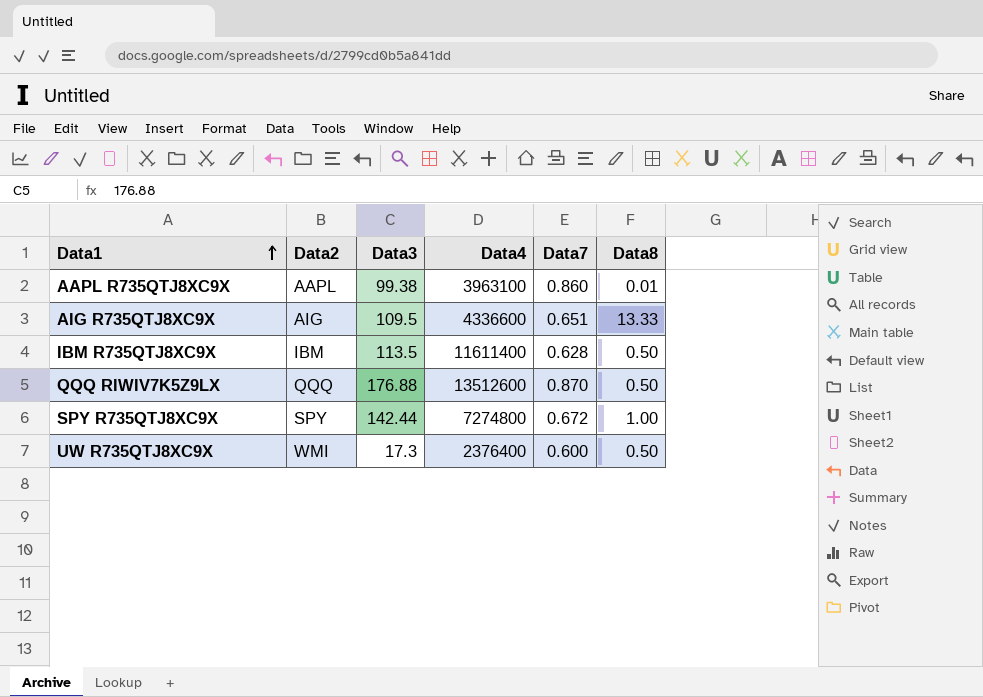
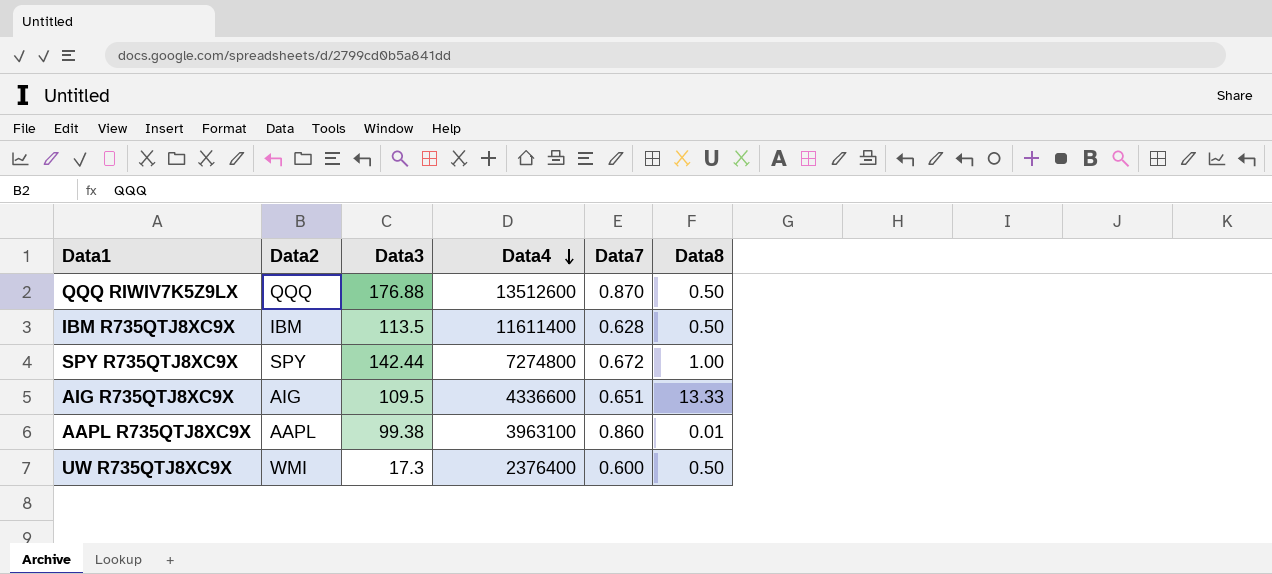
row order: Data1 ascending -> Data4 descending

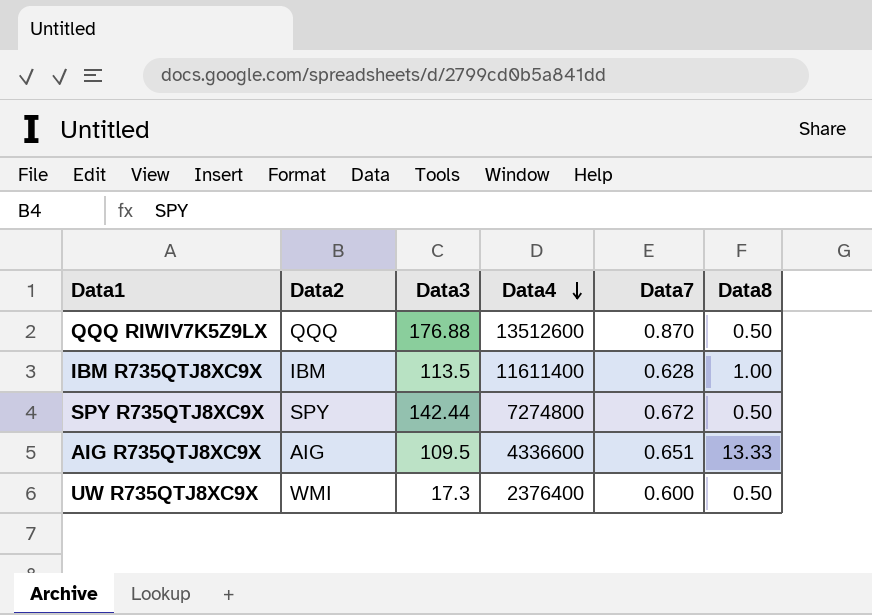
row AAPL R735QTJ8XC9X: AAPL | 99.38 | 3963100 | 0.860 | 0.01 -> none
IBM R735QTJ8XC9X | Data8: 0.50 -> 1.00
SPY R735QTJ8XC9X | Data8: 1.00 -> 0.50

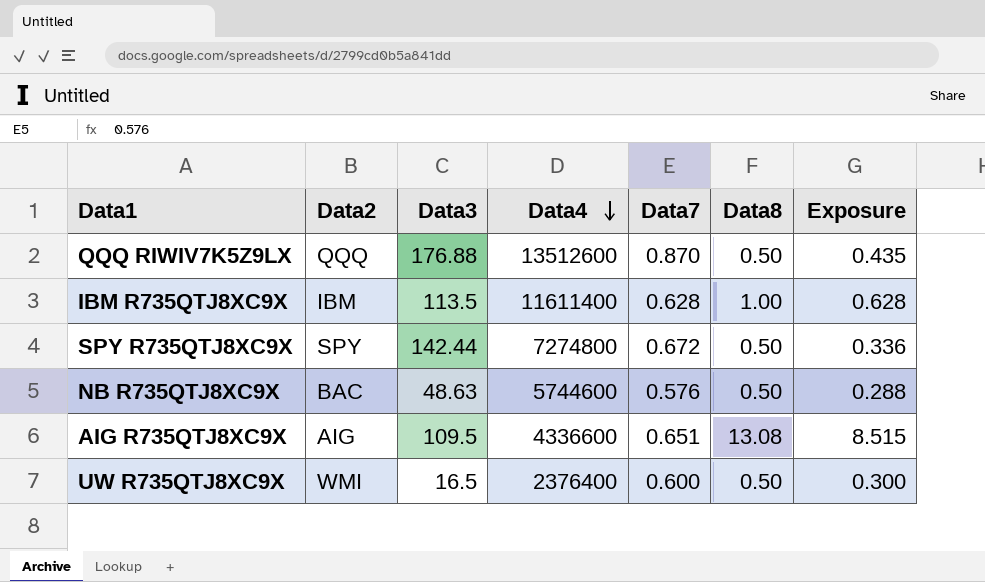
column Exposure | formula: none -> [Data7] * [Data8]
row NB R735QTJ8XC9X: none -> BAC | 48.63 | 5744600 | 0.576 | 0.50 | 0.288
AIG R735QTJ8XC9X | Data8: 13.33 -> 13.08
UW R735QTJ8XC9X | Data3: 17.3 -> 16.5

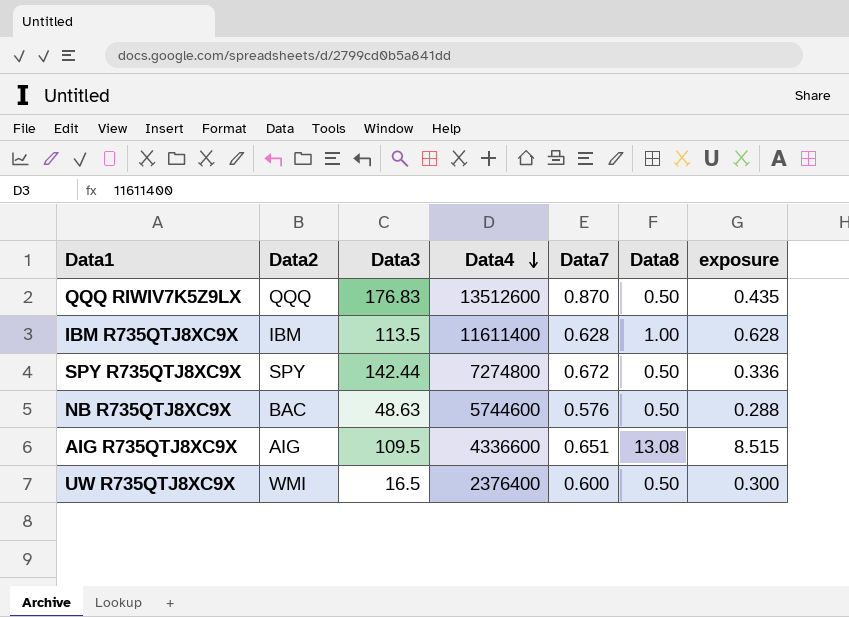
column name: Exposure -> exposure
QQQ RIWIV7K5Z9LX | Data3: 176.88 -> 176.83

